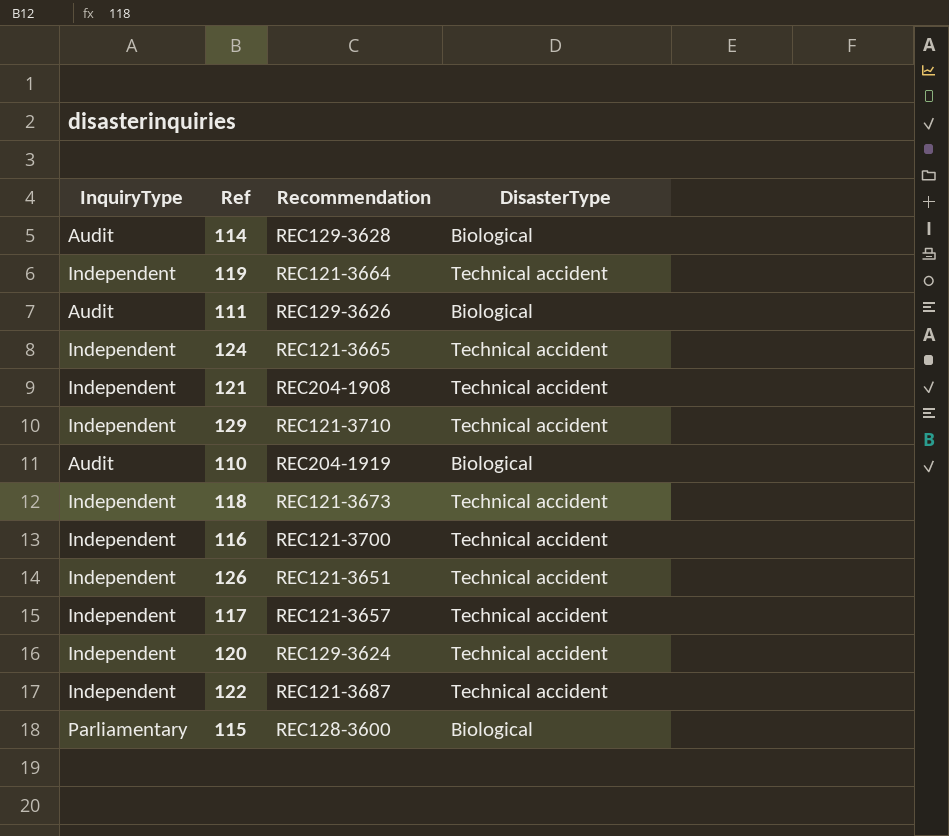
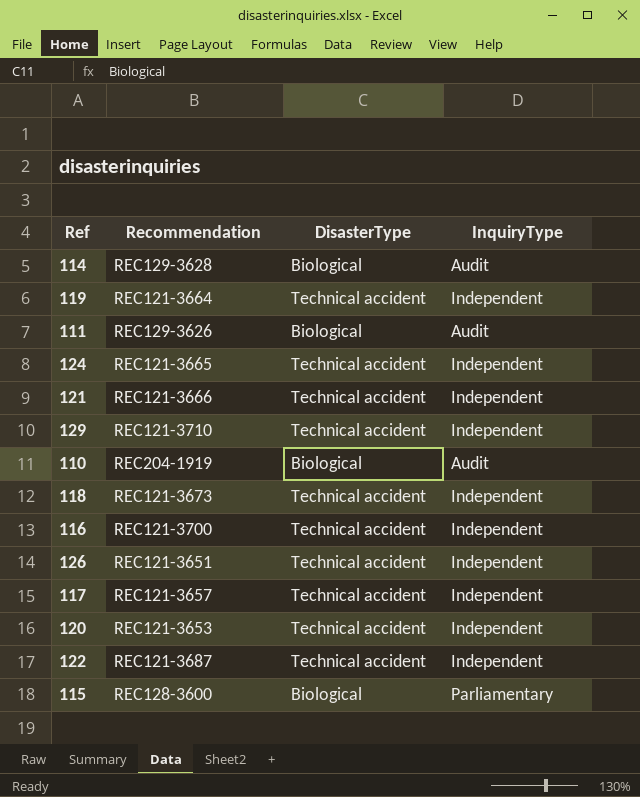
column InquiryType | position: 1 -> 4
121 | Recommendation: REC204-1908 -> REC121-3666
120 | Recommendation: REC129-3624 -> REC121-3653

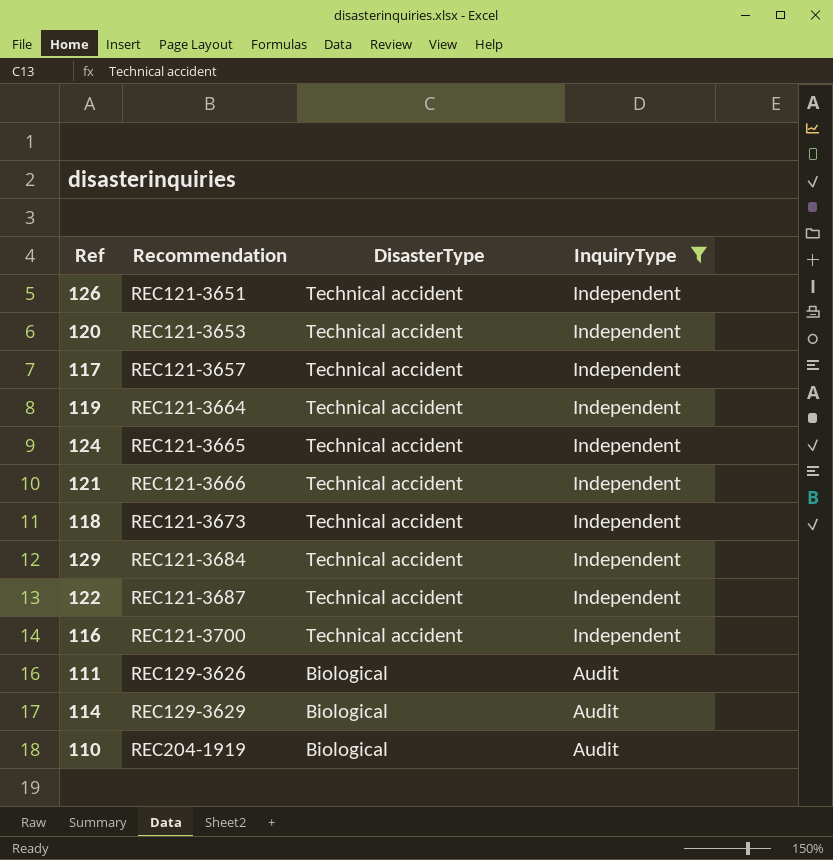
filter: none -> InquiryType != Parliamentary
row order: none -> Recommendation ascending
129 | Recommendation: REC121-3710 -> REC121-3684
114 | Recommendation: REC129-3628 -> REC129-3629

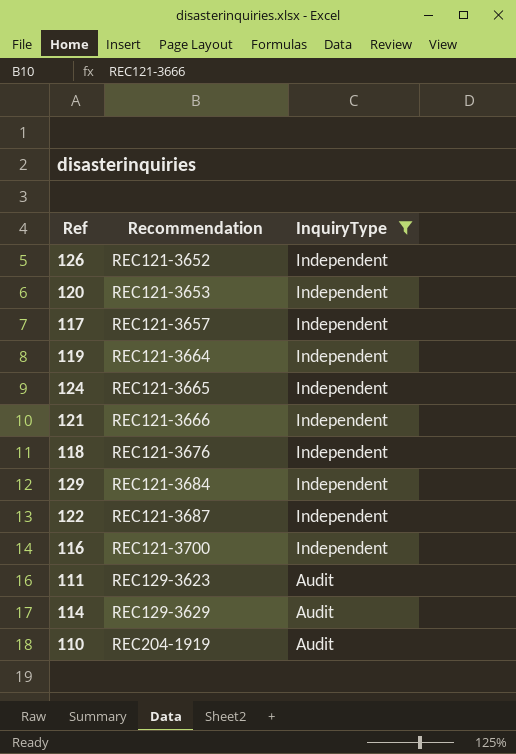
column DisasterType | position: 3 -> none
126 | Recommendation: REC121-3651 -> REC121-3652
118 | Recommendation: REC121-3673 -> REC121-3676
111 | Recommendation: REC129-3626 -> REC129-3623

